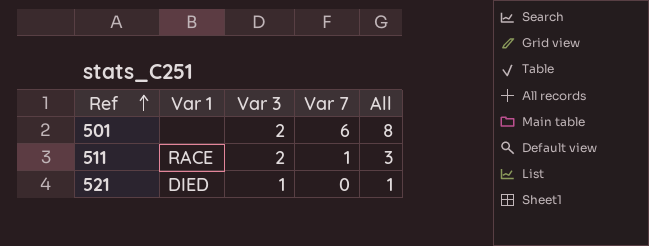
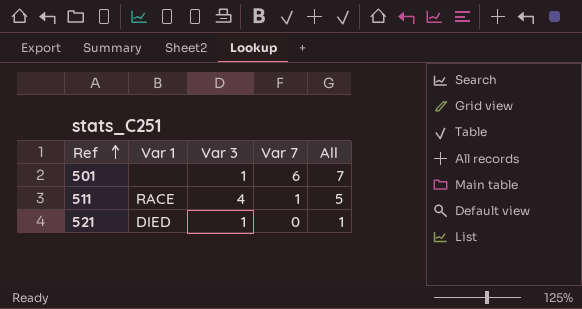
501 | Var 3: 2 -> 1
501 | All: 8 -> 7
511 | Var 3: 2 -> 4
511 | All: 3 -> 5

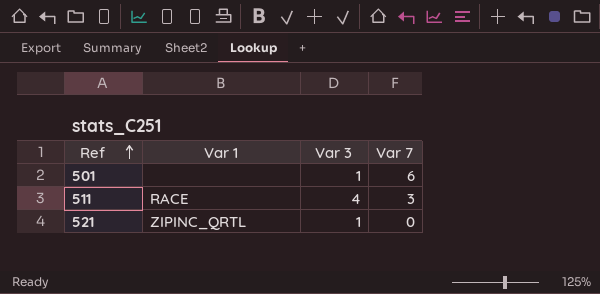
column All | formula: [Var 3] + [Var 7] -> none
511 | Var 7: 1 -> 3
521 | Var 1: DIED -> ZIPINC_QRTL

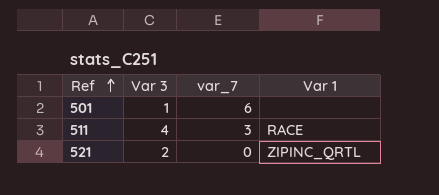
column name: Var 7 -> var_7
column Var 1 | position: 2 -> 4
521 | Var 3: 1 -> 2

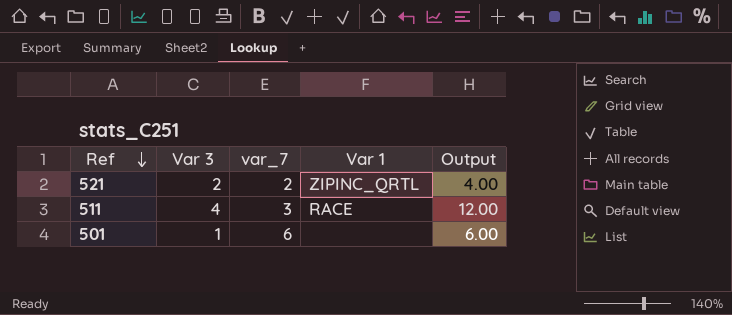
row order: Ref ascending -> Ref descending
column Output | formula: none -> [Var 3] * [var_7]
521 | var_7: 0 -> 2

